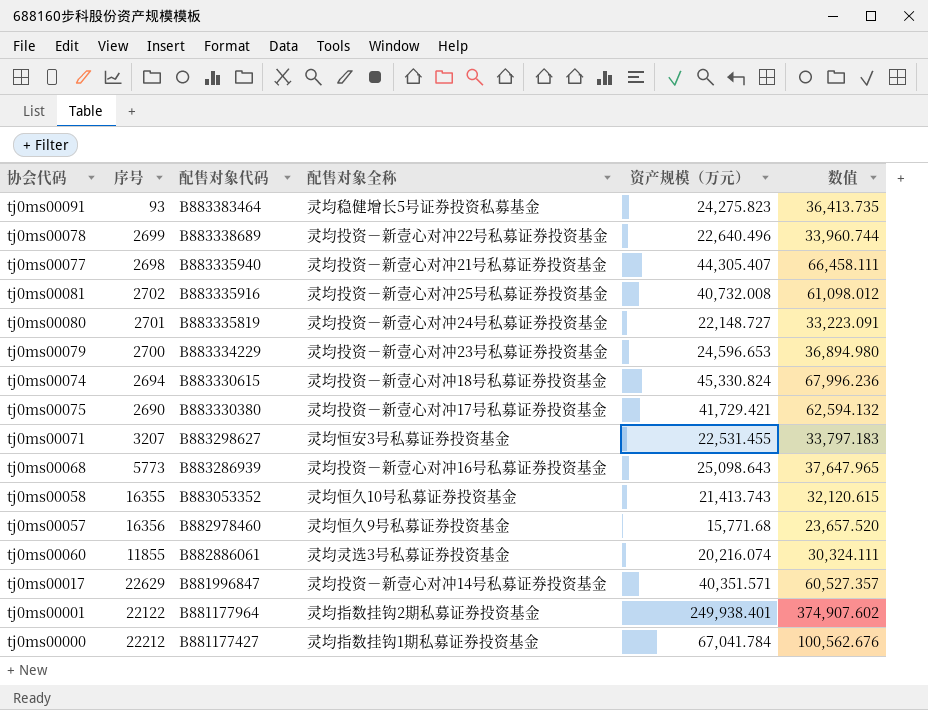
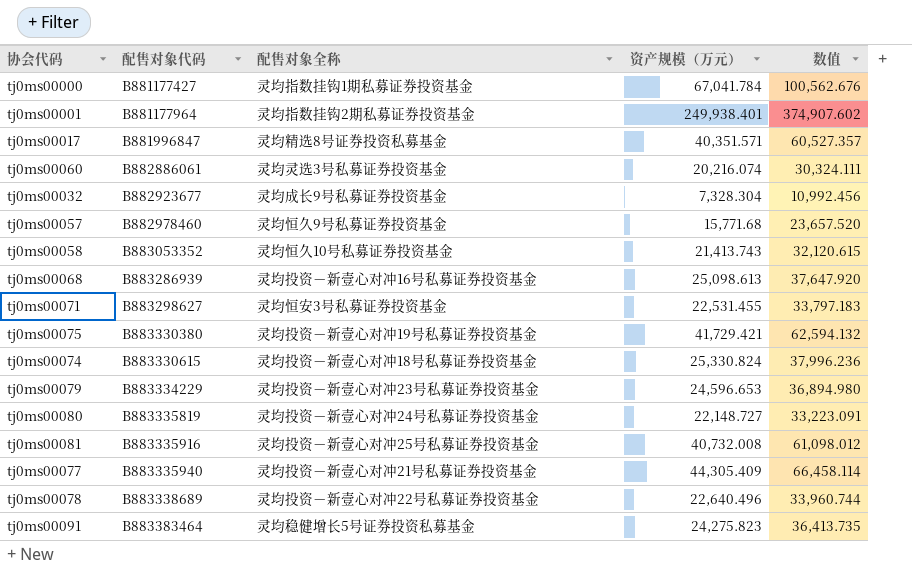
row order: 配售对象代码 descending -> 配售对象代码 ascending
column 序号 | position: 2 -> none
tj0ms00017 | 配售对象全称: 灵均投资－新壹心对冲14号私募证券投资基金 -> 灵均精选8号证券投资私募基金
row tj0ms00032: none -> B882923677 | 灵均成长9号私募证券投资基金 | 7,328.304 | 10,992.456
tj0ms00068 | 资产规模（万元）: 25,098.643 -> 25,098.613
tj0ms00068 | 数值: 37,647.965 -> 37,647.920
tj0ms00075 | 配售对象全称: 灵均投资－新壹心对冲17号私募证券投资基金 -> 灵均投资－新壹心对冲19号私募证券投资基金
tj0ms00074 | 资产规模（万元）: 45,330.824 -> 25,330.824
tj0ms00074 | 数值: 67,996.236 -> 37,996.236
tj0ms00077 | 资产规模（万元）: 44,305.407 -> 44,305.409
tj0ms00077 | 数值: 66,458.111 -> 66,458.114

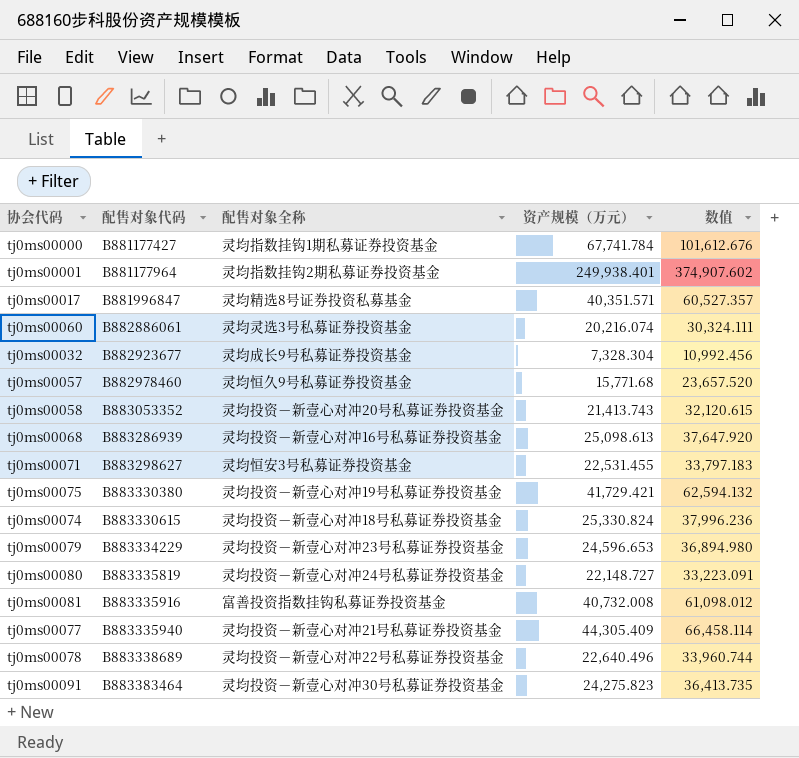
tj0ms00000 | 资产规模（万元）: 67,041.784 -> 67,741.784
tj0ms00000 | 数值: 100,562.676 -> 101,612.676
tj0ms00058 | 配售对象全称: 灵均恒久10号私募证券投资基金 -> 灵均投资－新壹心对冲20号私募证券投资基金
tj0ms00081 | 配售对象全称: 灵均投资－新壹心对冲25号私募证券投资基金 -> 富善投资指数挂钩私募证券投资基金
tj0ms00091 | 配售对象全称: 灵均稳健增长5号证券投资私募基金 -> 灵均投资－新壹心对冲30号私募证券投资基金

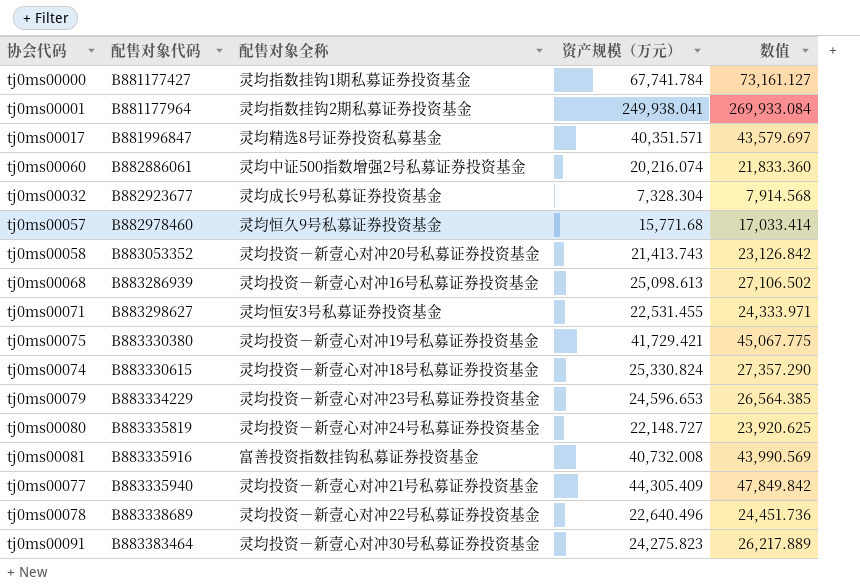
column 数值 | formula: [资产规模（万元）] * 1.5 -> [资产规模（万元）] * 1.08
tj0ms00001 | 资产规模（万元）: 249,938.401 -> 249,938.041
tj0ms00060 | 配售对象全称: 灵均灵选3号私募证券投资基金 -> 灵均中证500指数增强2号私募证券投资基金

